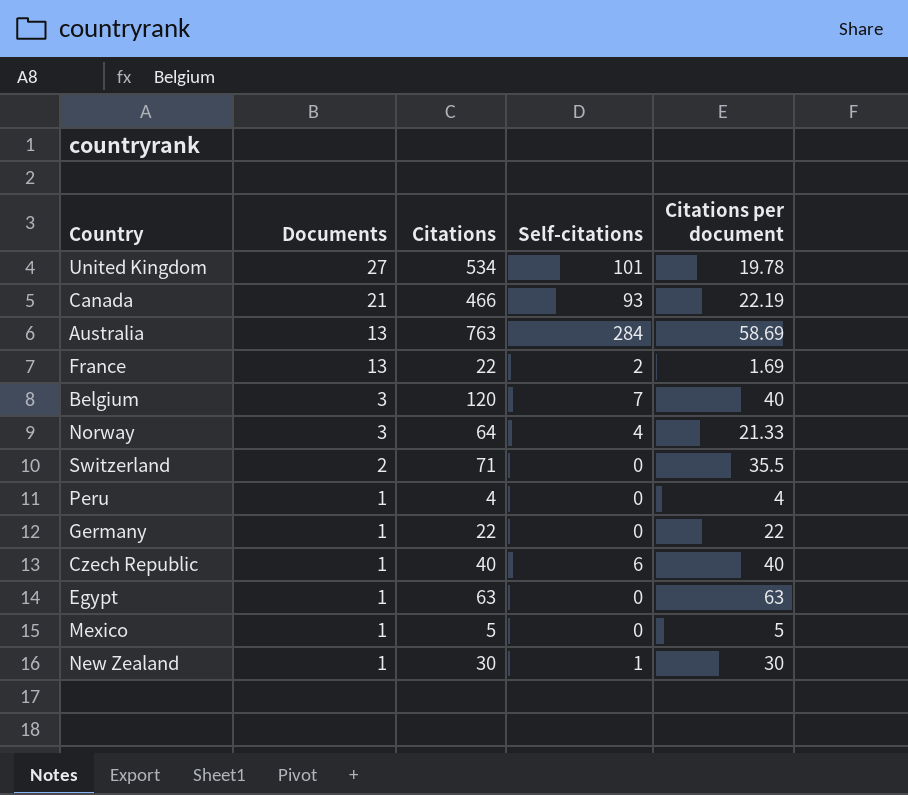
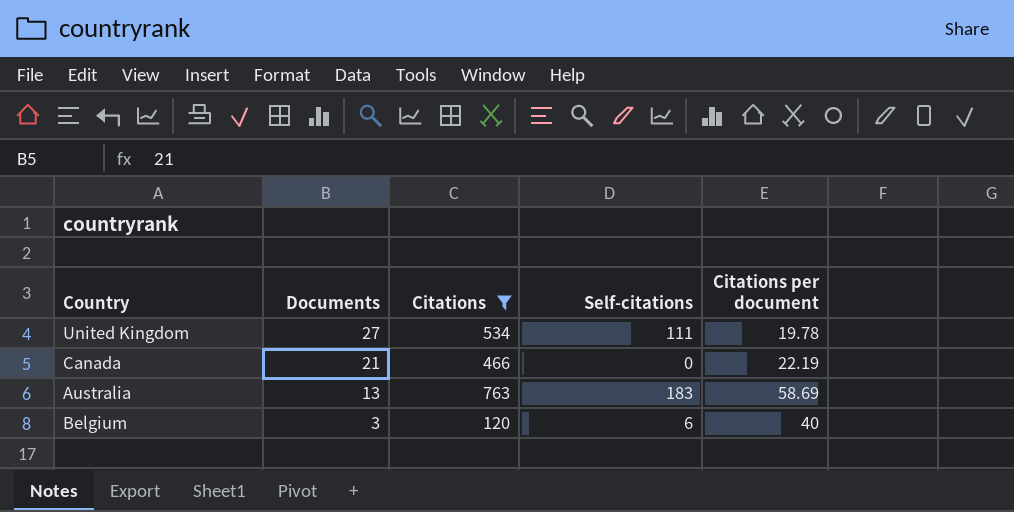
filter: none -> Citations >= 120
United Kingdom | Self-citations: 101 -> 111
Canada | Self-citations: 93 -> 0
Australia | Self-citations: 284 -> 183
Belgium | Self-citations: 7 -> 6

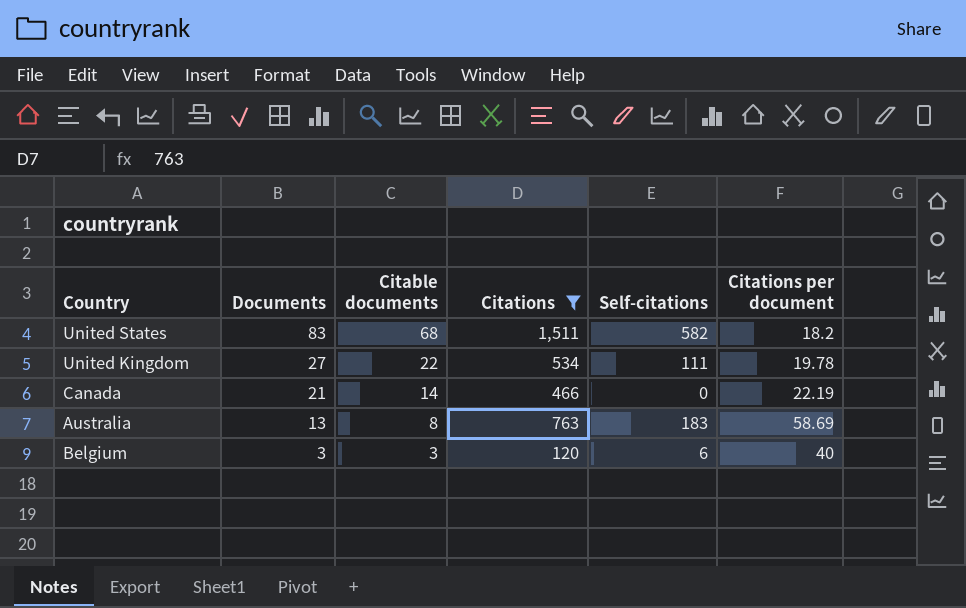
column Citable documents | position: none -> 3
row United States: none -> 83 | 68 | 1,511 | 582 | 18.2

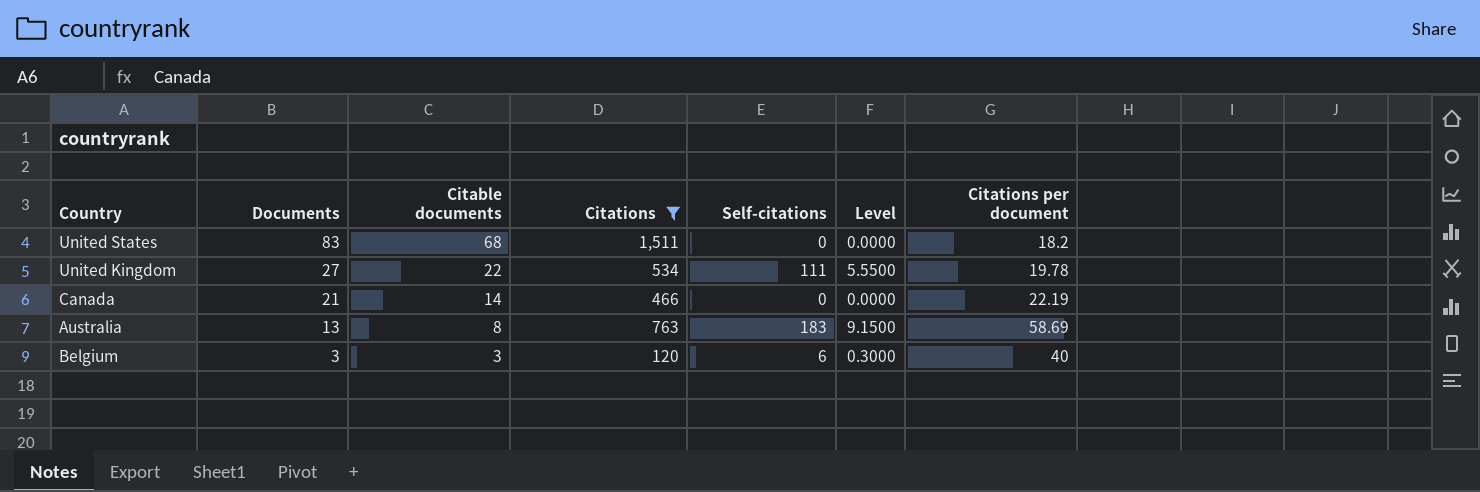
column Level | formula: none -> [Self-citations] * 0.05
United States | Self-citations: 582 -> 0

